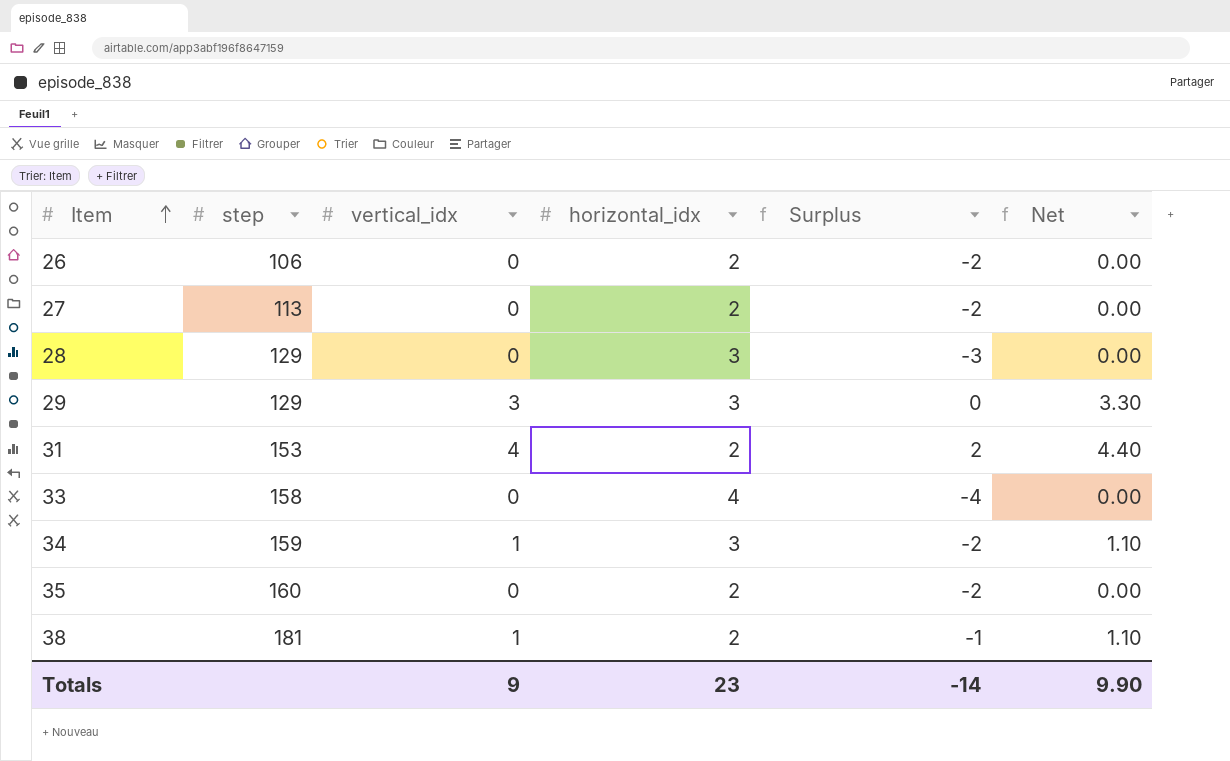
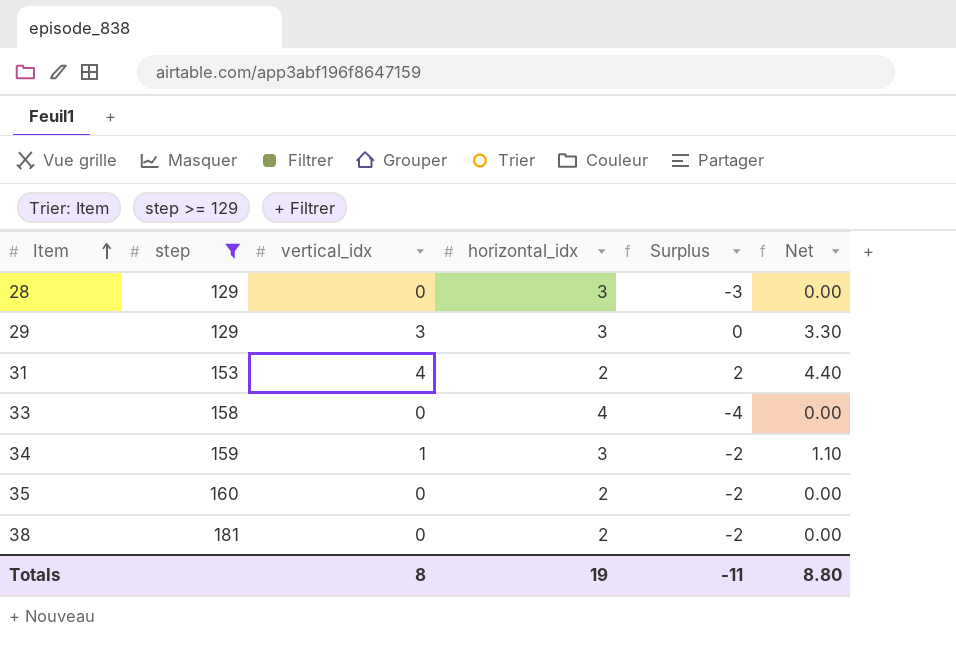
filter: none -> step >= 129
38 | vertical_idx: 1 -> 0
38 | Surplus: -1 -> -2
38 | Net: 1.10 -> 0.00
Totals | vertical_idx: 9 -> 8
Totals | horizontal_idx: 23 -> 19
Totals | Surplus: -14 -> -11
Totals | Net: 9.90 -> 8.80

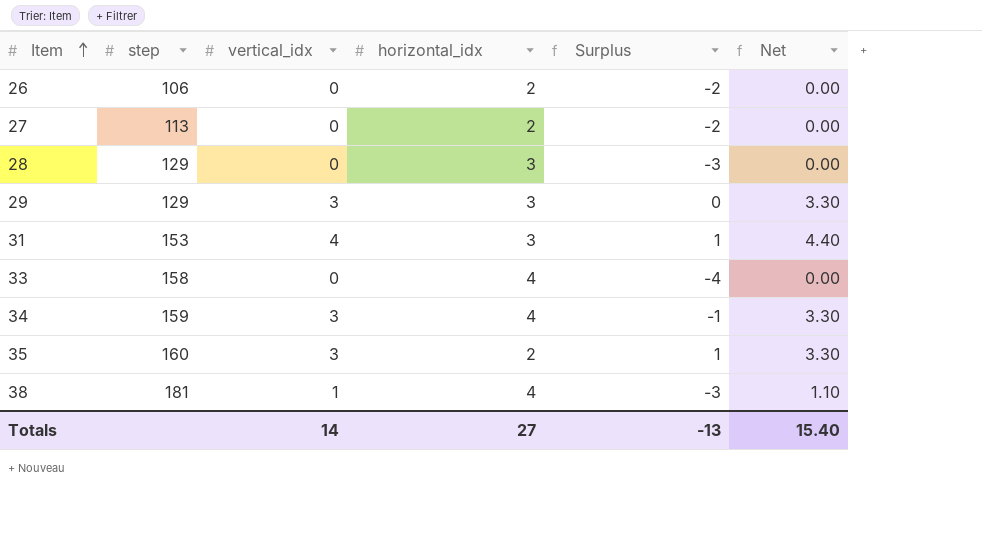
filter: step >= 129 -> none
31 | horizontal_idx: 2 -> 3
31 | Surplus: 2 -> 1
34 | vertical_idx: 1 -> 3
34 | horizontal_idx: 3 -> 4
34 | Surplus: -2 -> -1
34 | Net: 1.10 -> 3.30
35 | vertical_idx: 0 -> 3
35 | Surplus: -2 -> 1
35 | Net: 0.00 -> 3.30
38 | vertical_idx: 0 -> 1
38 | horizontal_idx: 2 -> 4
38 | Surplus: -2 -> -3
38 | Net: 0.00 -> 1.10
Totals | vertical_idx: 8 -> 14
Totals | horizontal_idx: 19 -> 27
Totals | Surplus: -11 -> -13
Totals | Net: 8.80 -> 15.40

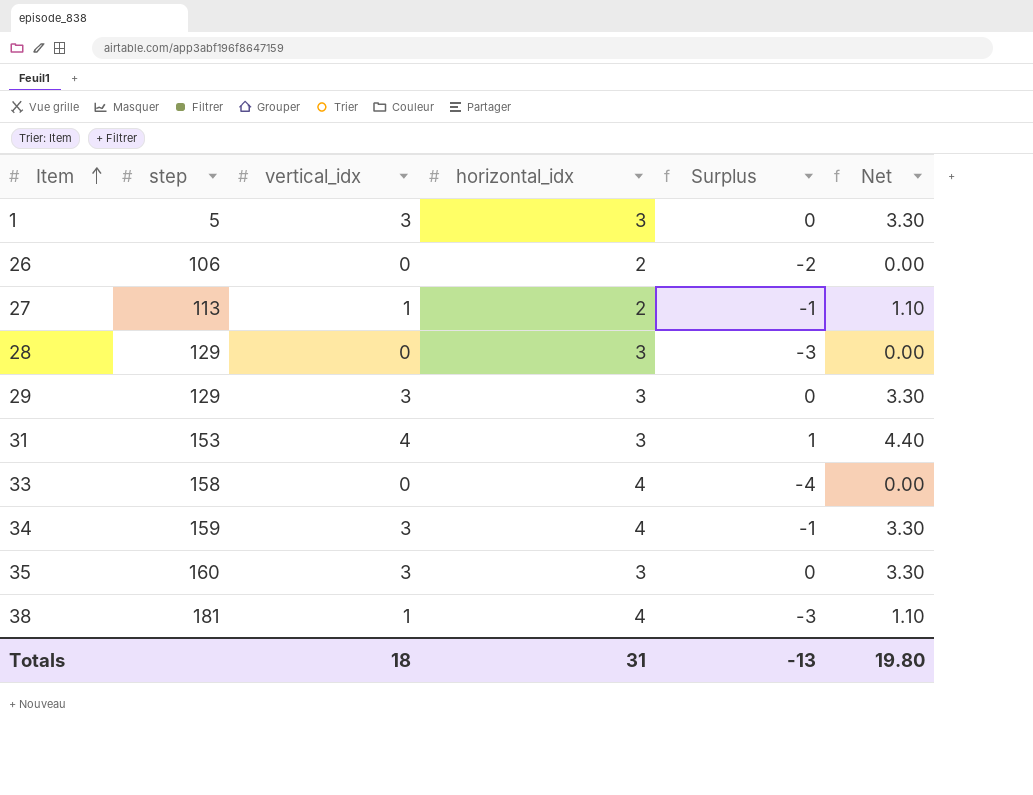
row 1: none -> 5 | 3 | 3 | 0 | 3.30
27 | vertical_idx: 0 -> 1
27 | Surplus: -2 -> -1
27 | Net: 0.00 -> 1.10
35 | horizontal_idx: 2 -> 3
35 | Surplus: 1 -> 0
Totals | vertical_idx: 14 -> 18
Totals | horizontal_idx: 27 -> 31
Totals | Net: 15.40 -> 19.80

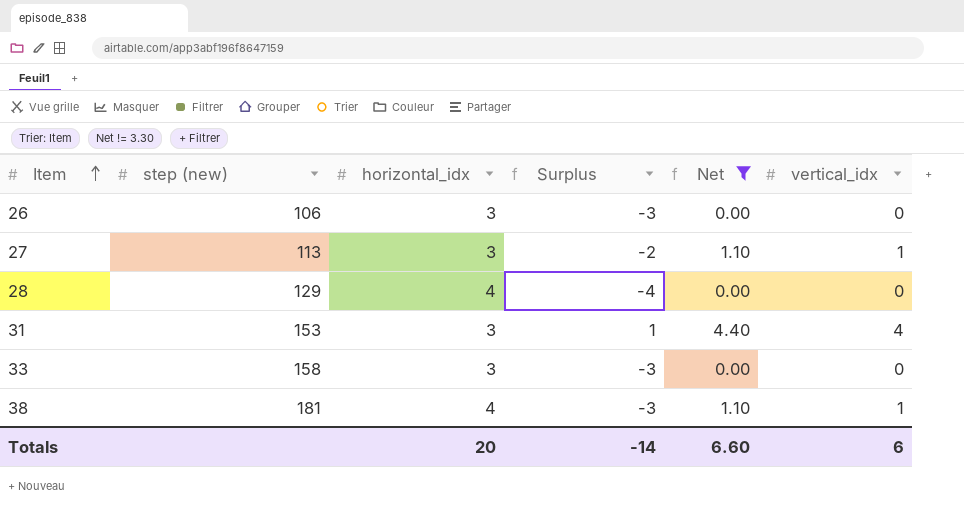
filter: none -> Net != 3.30
column name: step -> step (new)
column vertical_idx | position: 3 -> 6
26 | horizontal_idx: 2 -> 3
26 | Surplus: -2 -> -3
27 | horizontal_idx: 2 -> 3
27 | Surplus: -1 -> -2
28 | horizontal_idx: 3 -> 4
28 | Surplus: -3 -> -4
33 | horizontal_idx: 4 -> 3
33 | Surplus: -4 -> -3
Totals | horizontal_idx: 31 -> 20
Totals | Surplus: -13 -> -14
Totals | Net: 19.80 -> 6.60
Totals | vertical_idx: 18 -> 6

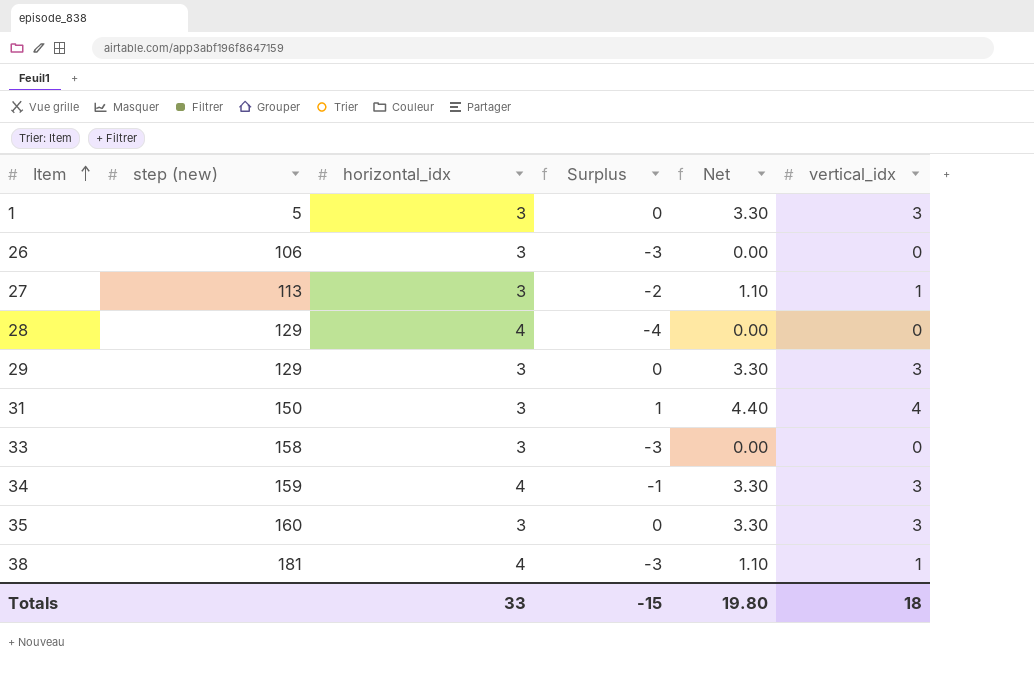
filter: Net != 3.30 -> none
31 | step (new): 153 -> 150
Totals | horizontal_idx: 20 -> 33
Totals | Surplus: -14 -> -15
Totals | Net: 6.60 -> 19.80
Totals | vertical_idx: 6 -> 18

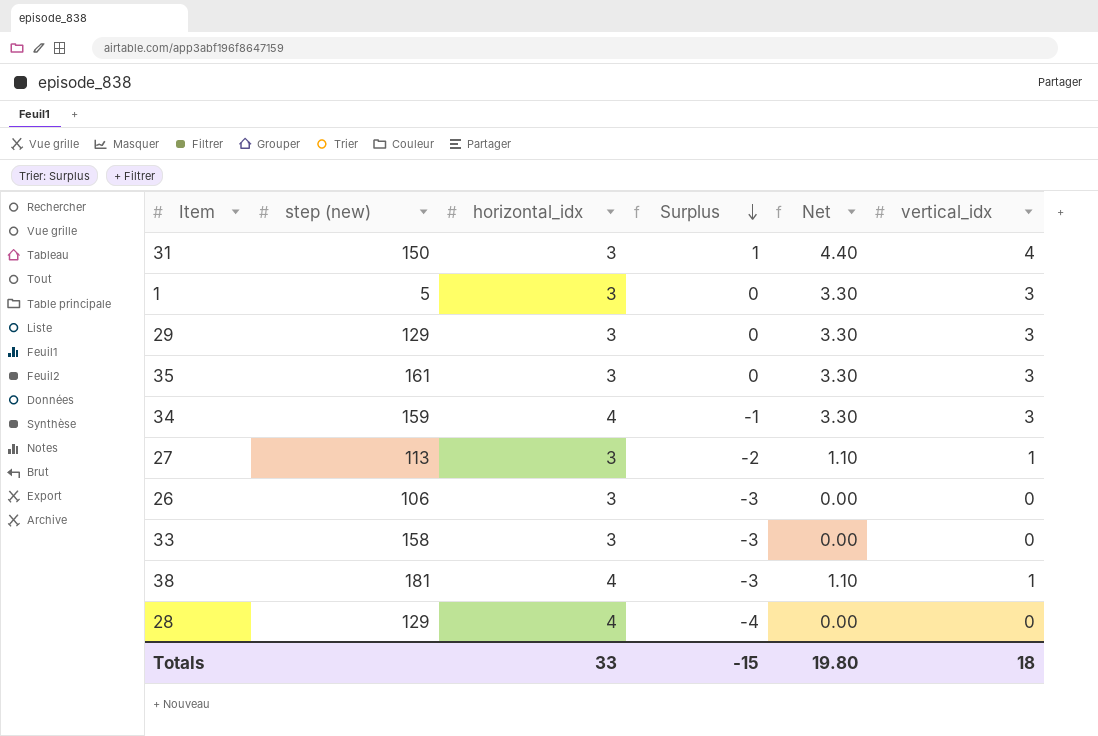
row order: Item ascending -> Surplus descending
35 | step (new): 160 -> 161

